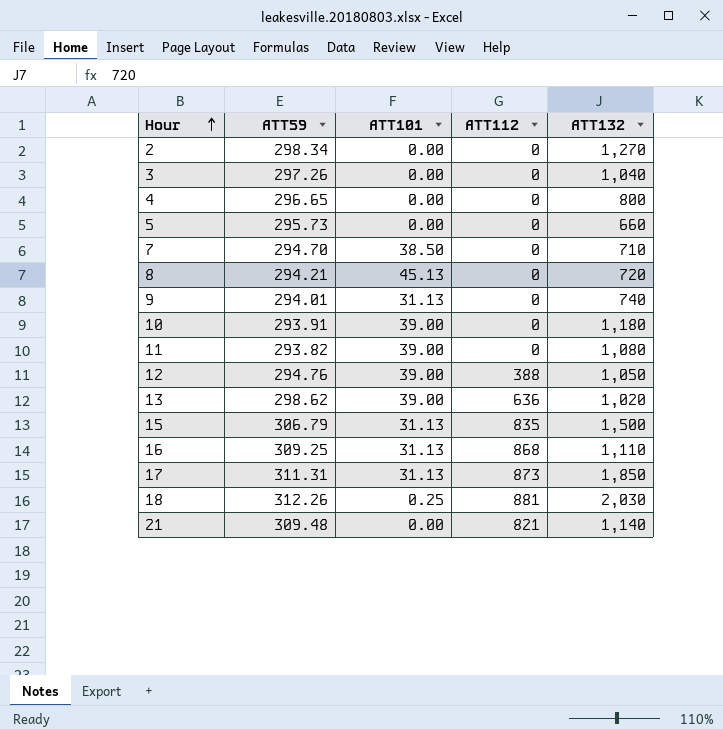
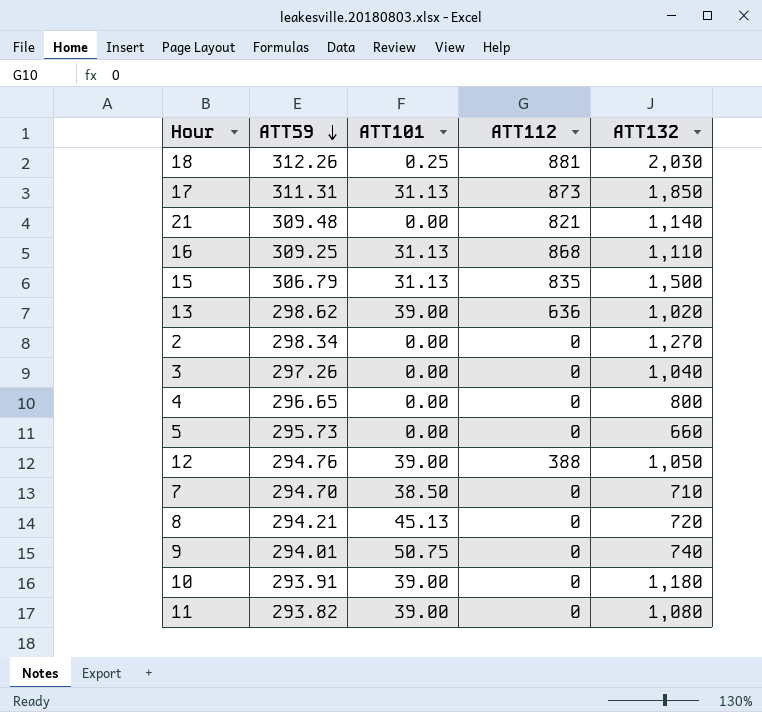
row order: Hour ascending -> ATT59 descending
9 | ATT101: 31.13 -> 50.75

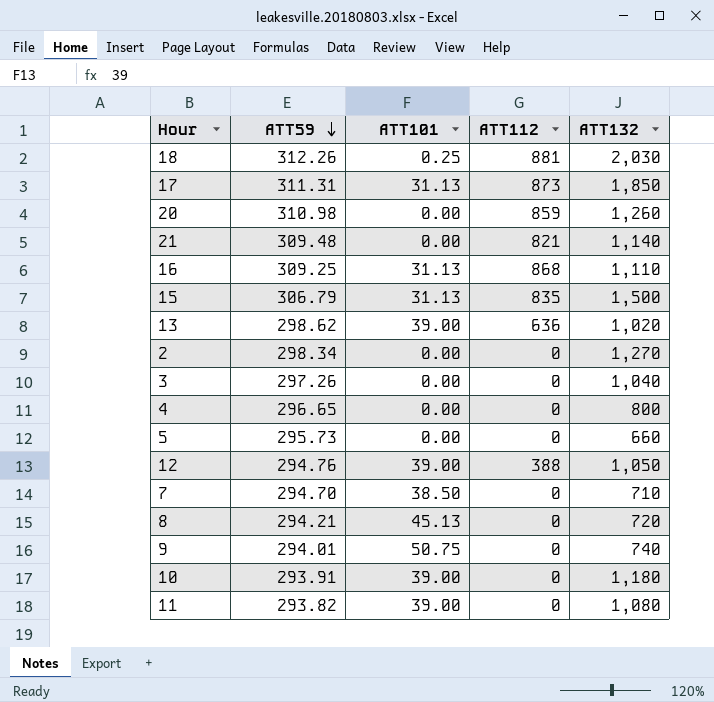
row 20: none -> 310.98 | 0.00 | 859 | 1,260

